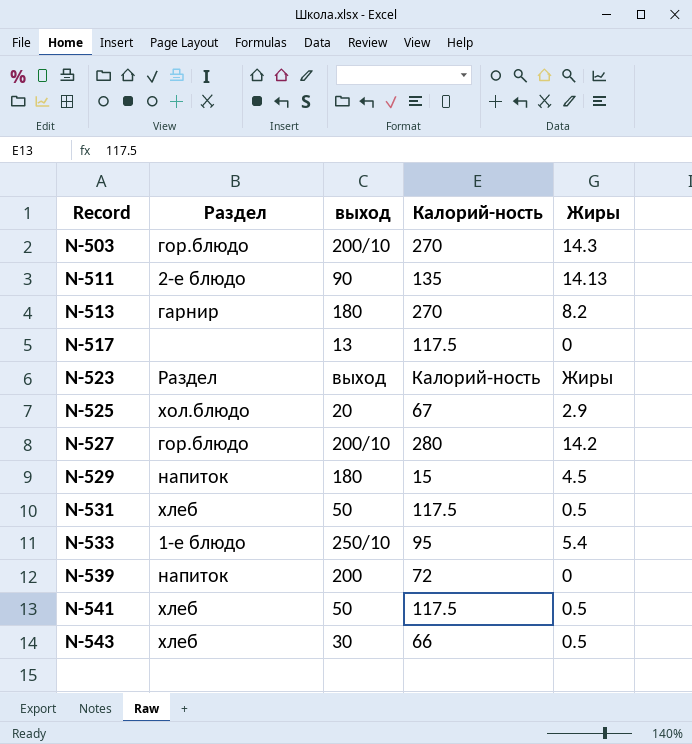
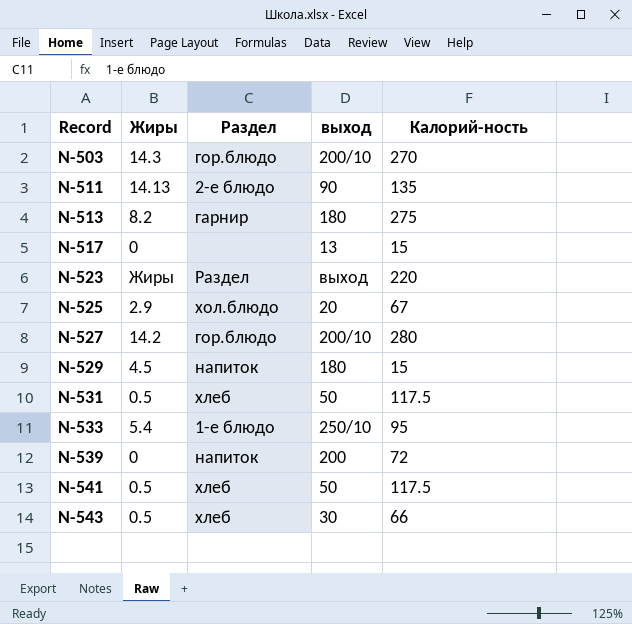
column Жиры | position: 5 -> 2
N-513 | Калорий-ность: 270 -> 275
N-517 | Калорий-ность: 117.5 -> 15
N-523 | Калорий-ность: Калорий-ность -> 220

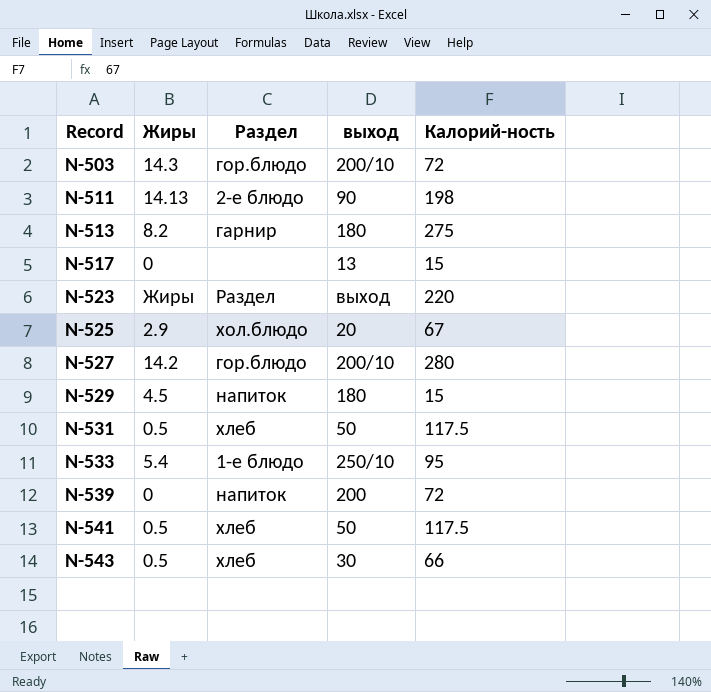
N-503 | Калорий-ность: 270 -> 72
N-511 | Калорий-ность: 135 -> 198

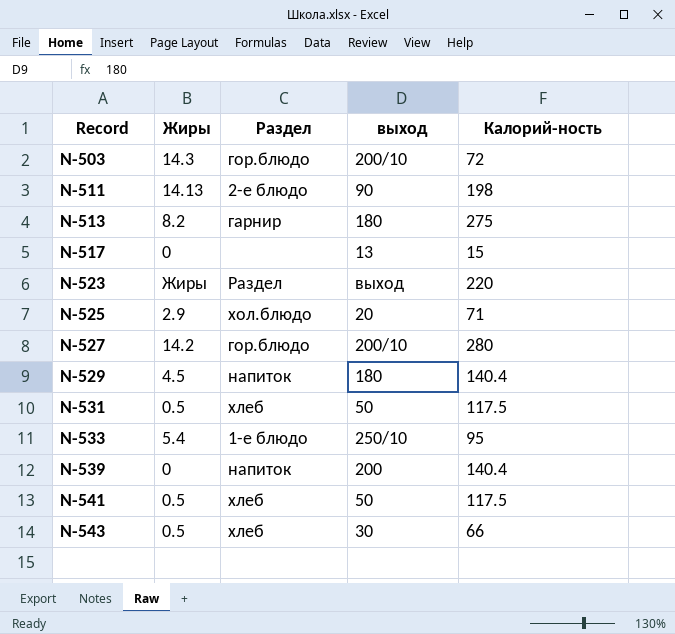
N-525 | Калорий-ность: 67 -> 71
N-529 | Калорий-ность: 15 -> 140.4
N-539 | Калорий-ность: 72 -> 140.4

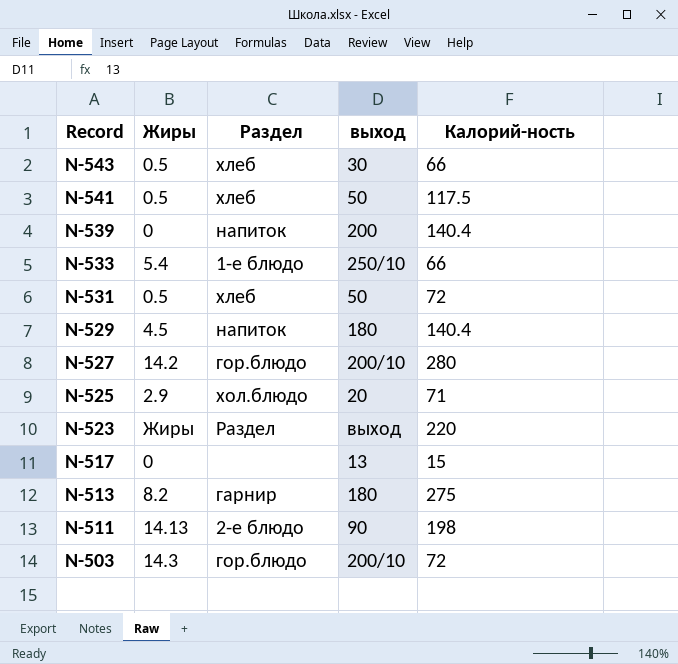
row order: Record ascending -> Record descending
N-533 | Калорий-ность: 95 -> 66
N-531 | Калорий-ность: 117.5 -> 72

